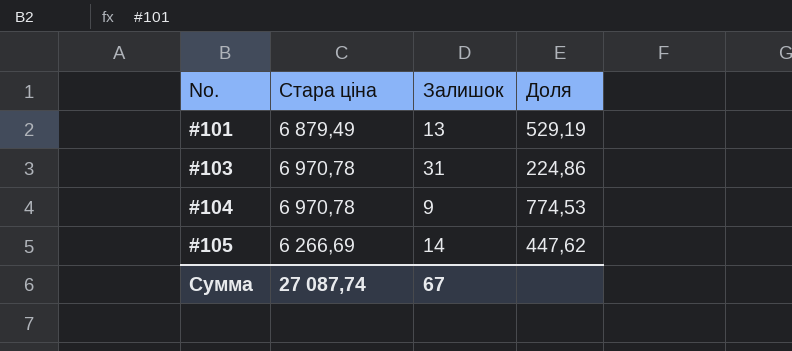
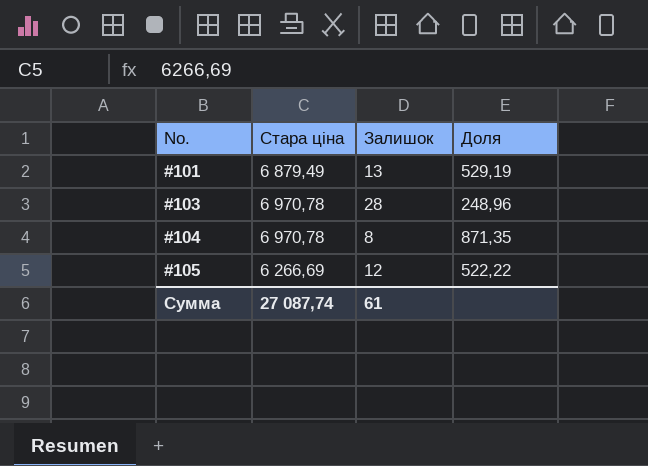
#103 | Залишок: 31 -> 28
#103 | Доля: 224,86 -> 248,96
#104 | Залишок: 9 -> 8
#104 | Доля: 774,53 -> 871,35
#105 | Залишок: 14 -> 12
#105 | Доля: 447,62 -> 522,22
Сумма | Залишок: 67 -> 61

